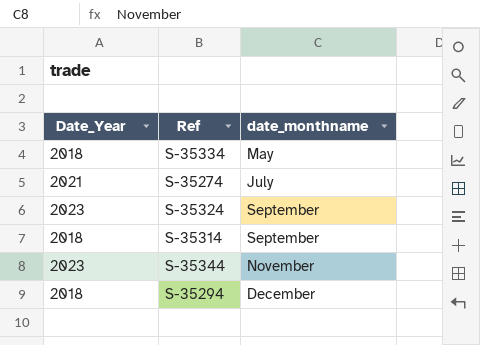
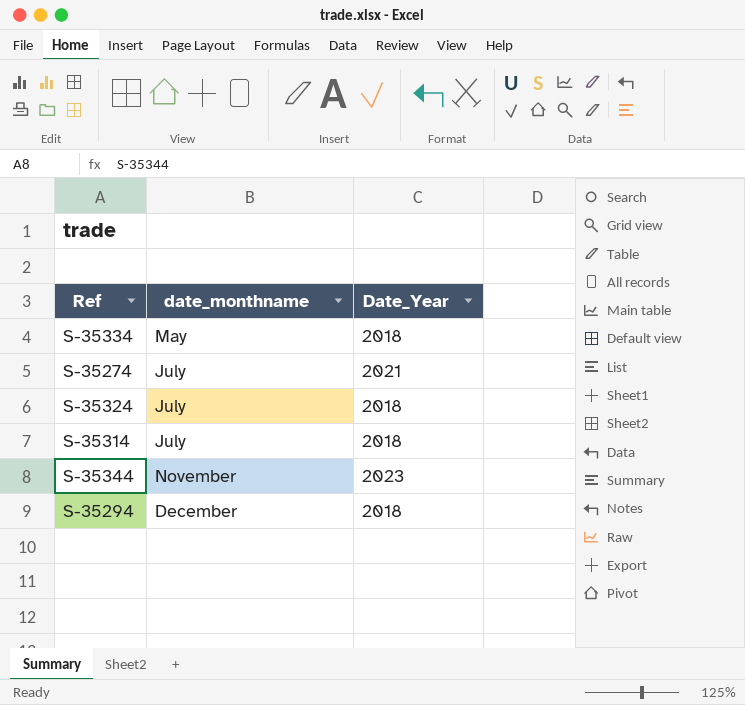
column Date_Year | position: 1 -> 3
S-35324 | date_monthname: September -> July
S-35324 | Date_Year: 2023 -> 2018
S-35314 | date_monthname: September -> July

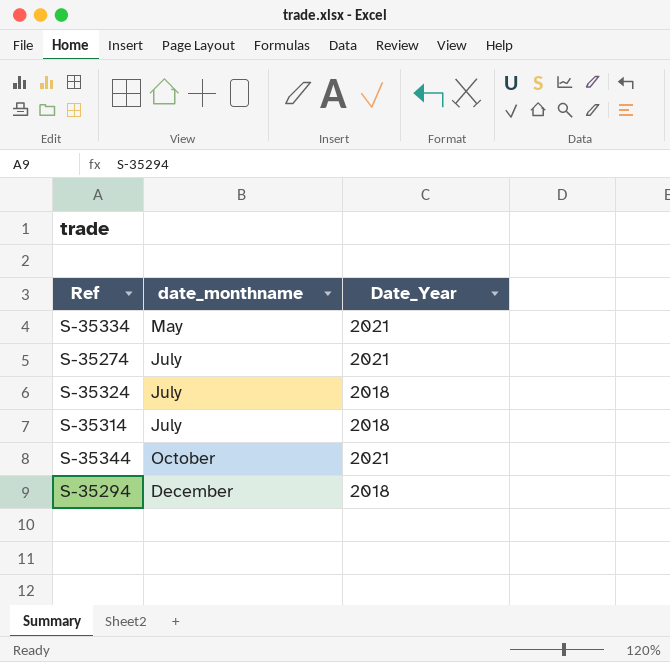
S-35334 | Date_Year: 2018 -> 2021
S-35344 | date_monthname: November -> October
S-35344 | Date_Year: 2023 -> 2021

